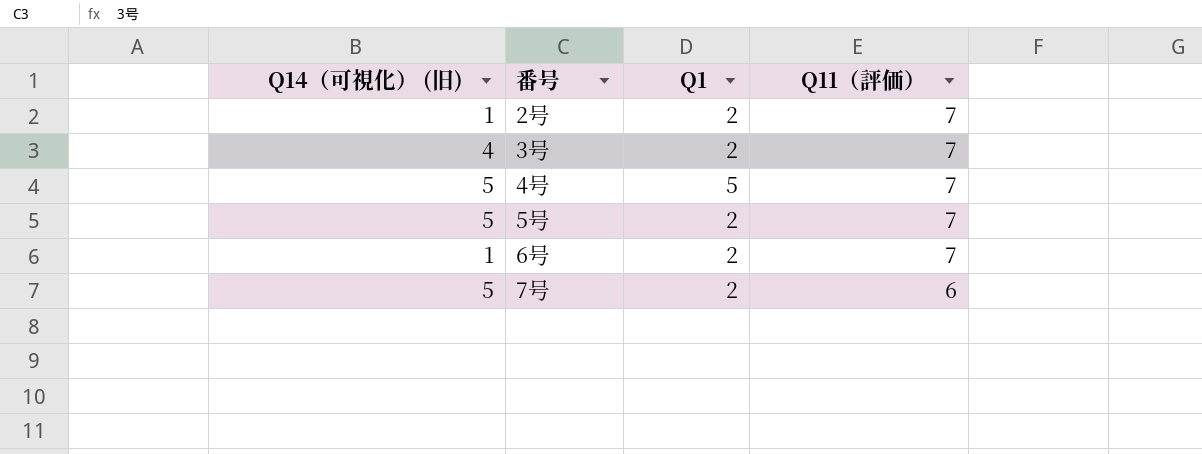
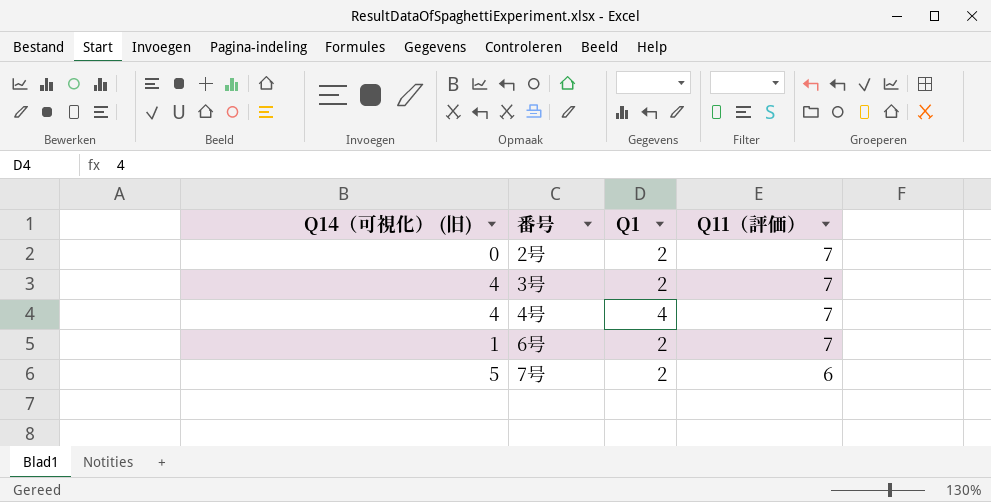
row 5号: 5 | 2 | 7 -> none
2号 | Q14（可視化） (旧): 1 -> 0
4号 | Q14（可視化） (旧): 5 -> 4
4号 | Q1: 5 -> 4

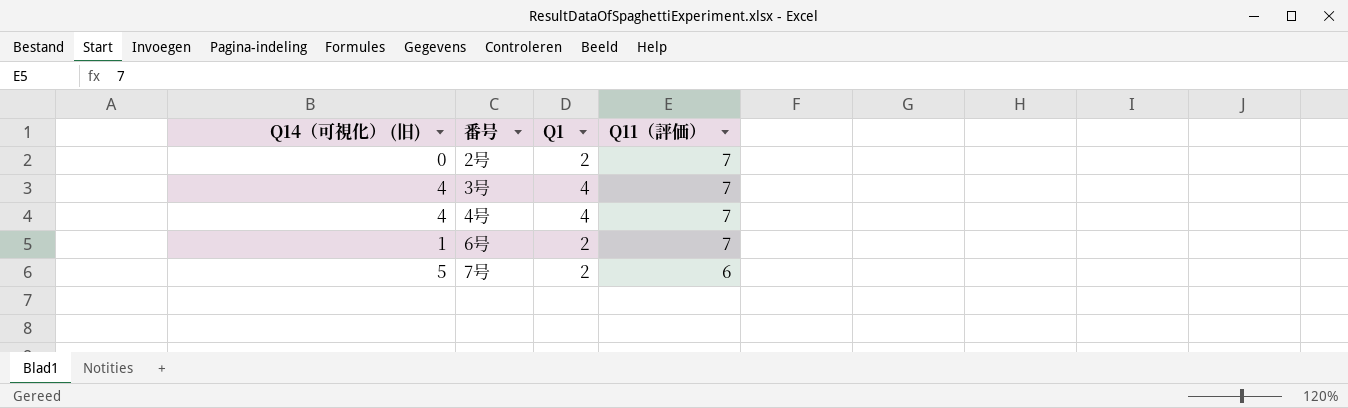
3号 | Q1: 2 -> 4

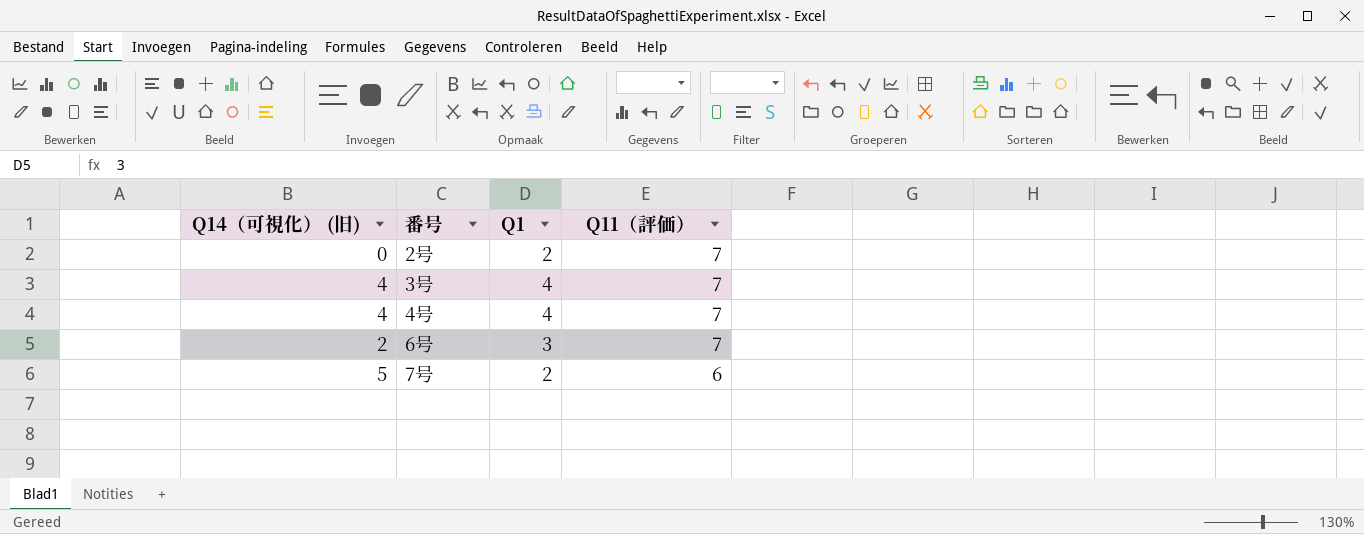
6号 | Q14（可視化） (旧): 1 -> 2
6号 | Q1: 2 -> 3

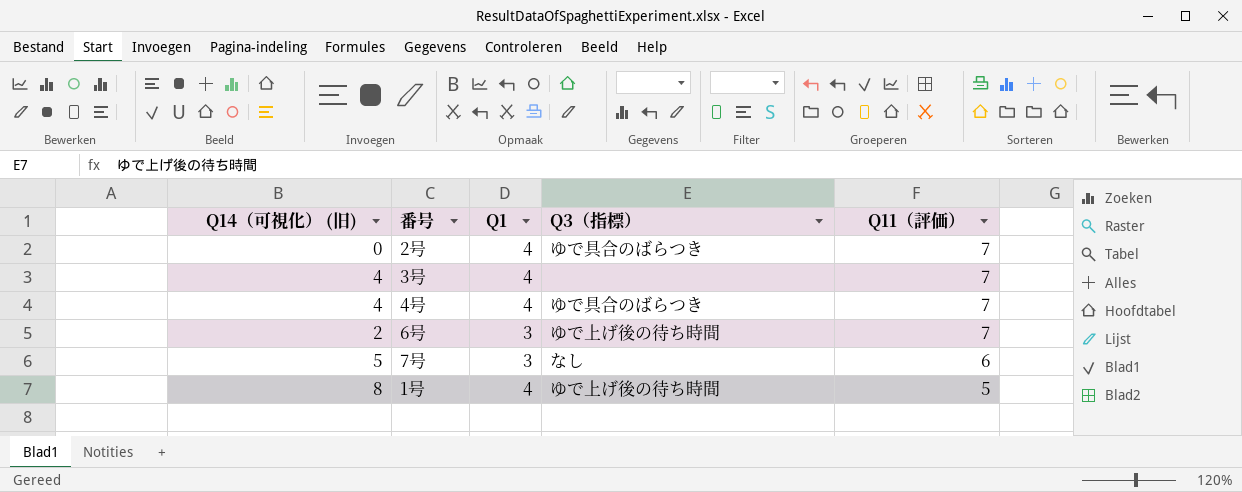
column Q3（指標） | position: none -> 4
2号 | Q1: 2 -> 4
7号 | Q1: 2 -> 3
row 1号: none -> 8 | 4 | ゆで上げ後の待ち時間 | 5

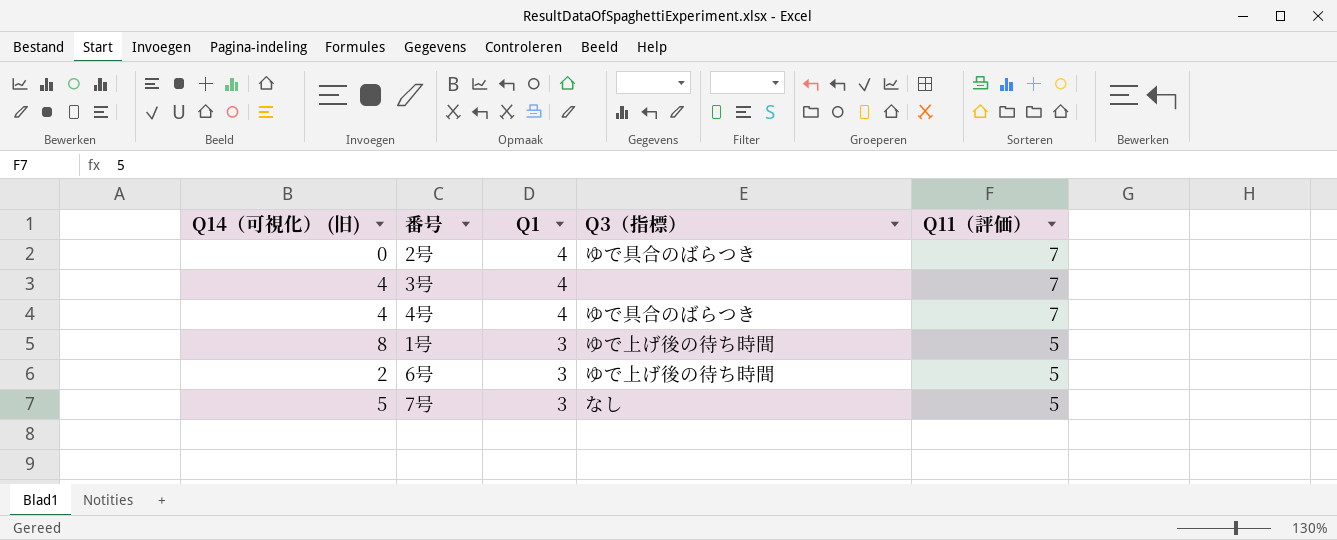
row order: Q11（評価） descending -> Q1 descending
1号 | Q1: 4 -> 3
6号 | Q11（評価）: 7 -> 5
7号 | Q11（評価）: 6 -> 5

